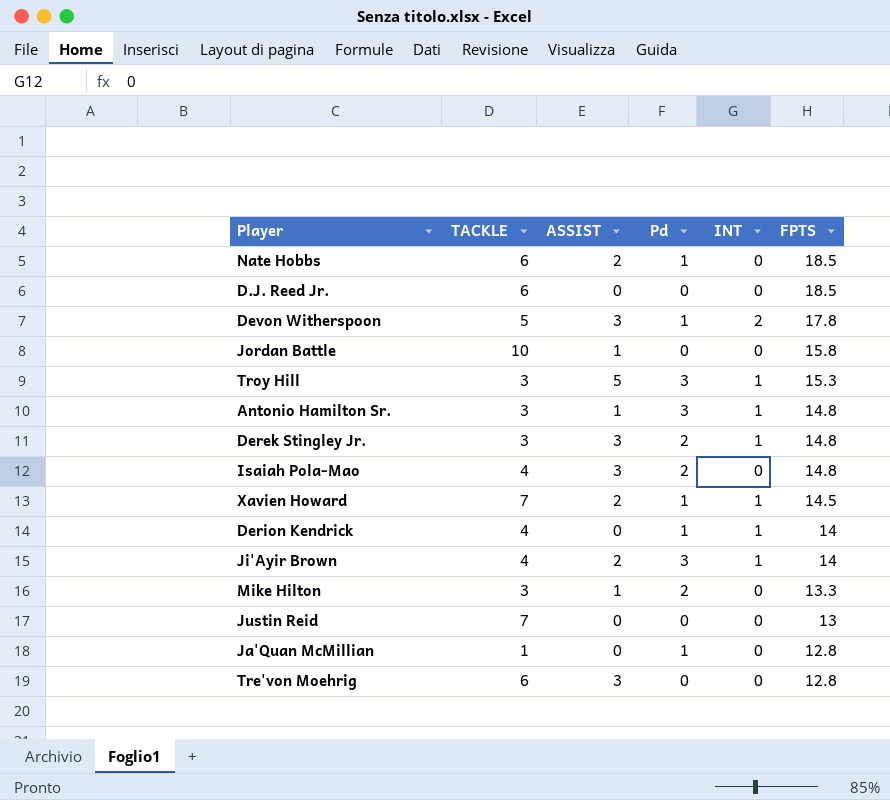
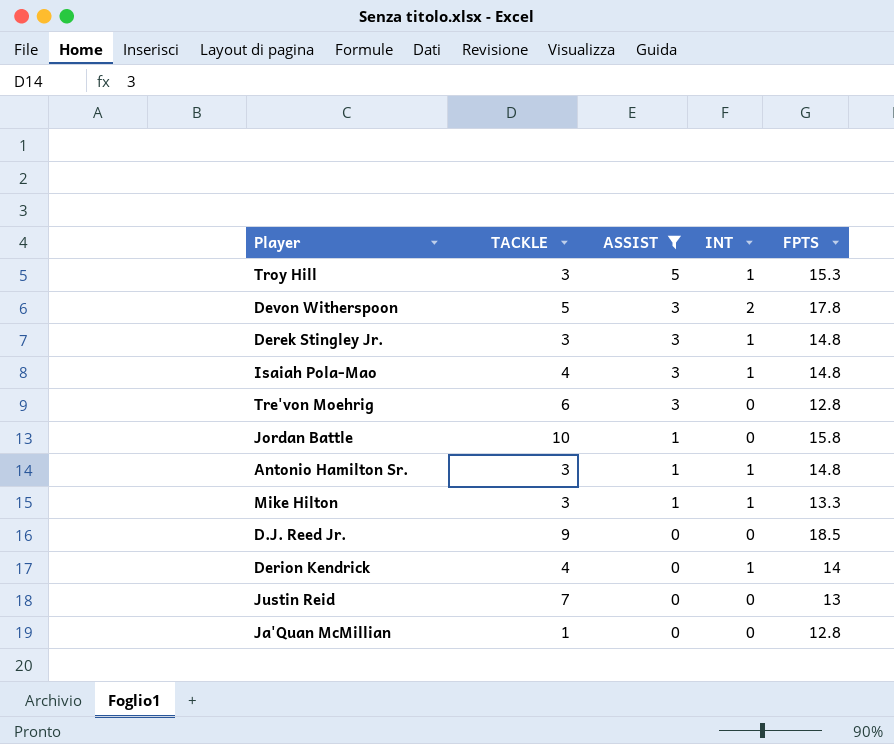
filter: none -> ASSIST != 2
row order: FPTS descending -> ASSIST descending
column Pd | position: 4 -> none
Isaiah Pola-Mao | INT: 0 -> 1
Mike Hilton | INT: 0 -> 1
D.J. Reed Jr. | TACKLE: 6 -> 9

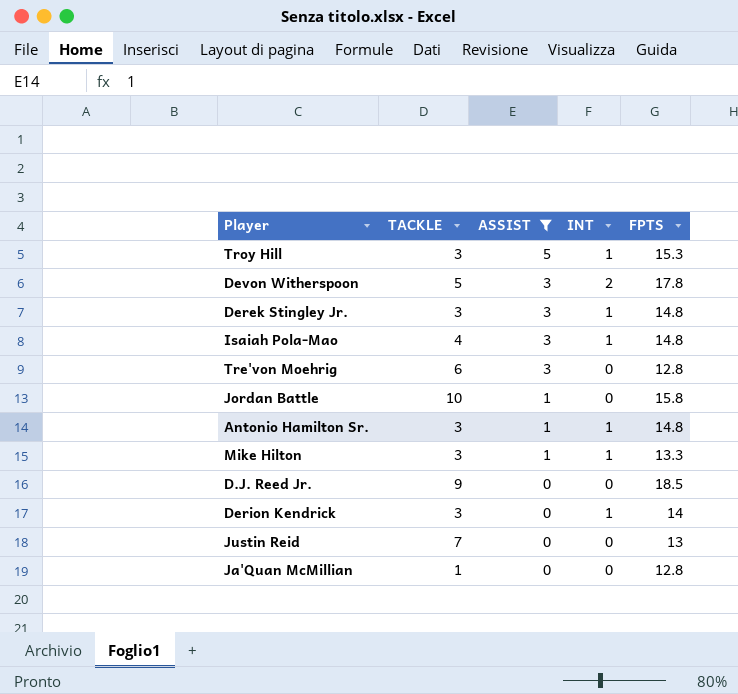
Derion Kendrick | TACKLE: 4 -> 3

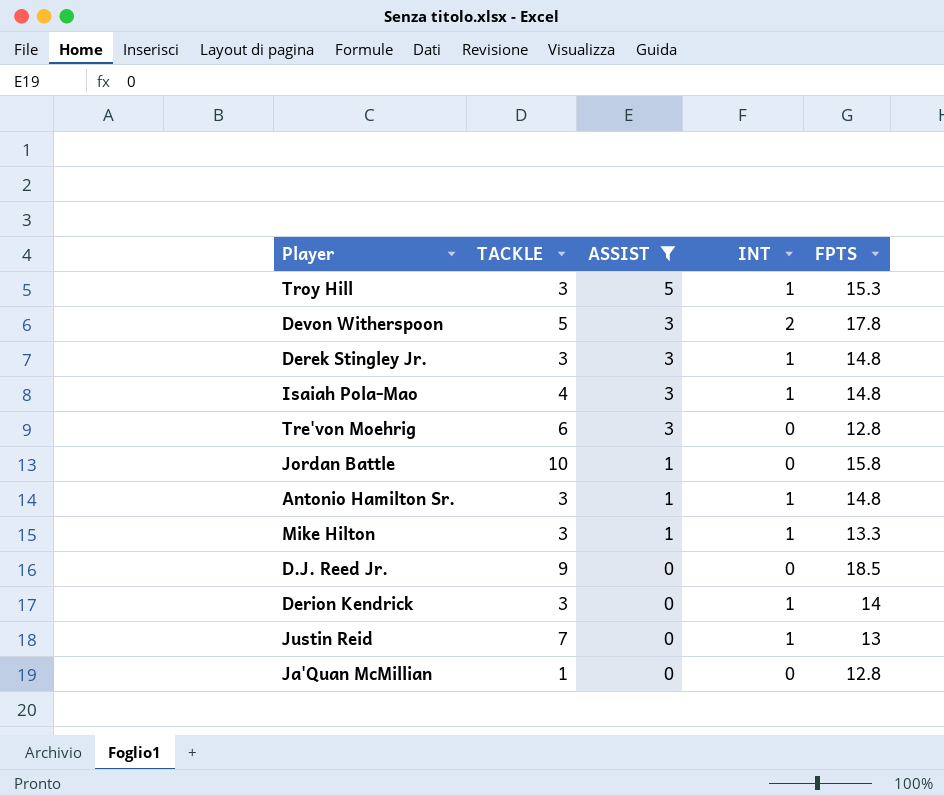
Justin Reid | INT: 0 -> 1

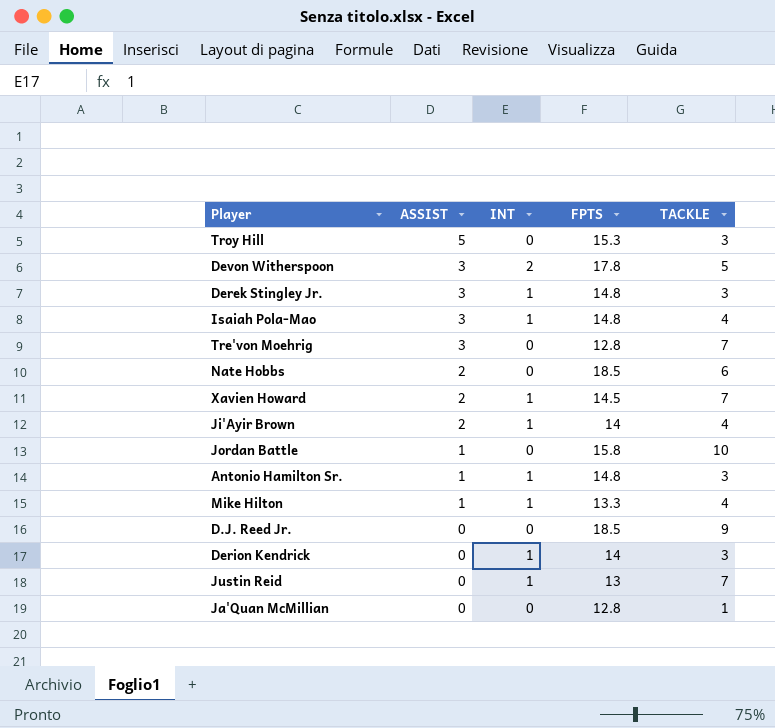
filter: ASSIST != 2 -> none
column TACKLE | position: 2 -> 5
Troy Hill | INT: 1 -> 0
Tre'von Moehrig | TACKLE: 6 -> 7
Mike Hilton | TACKLE: 3 -> 4

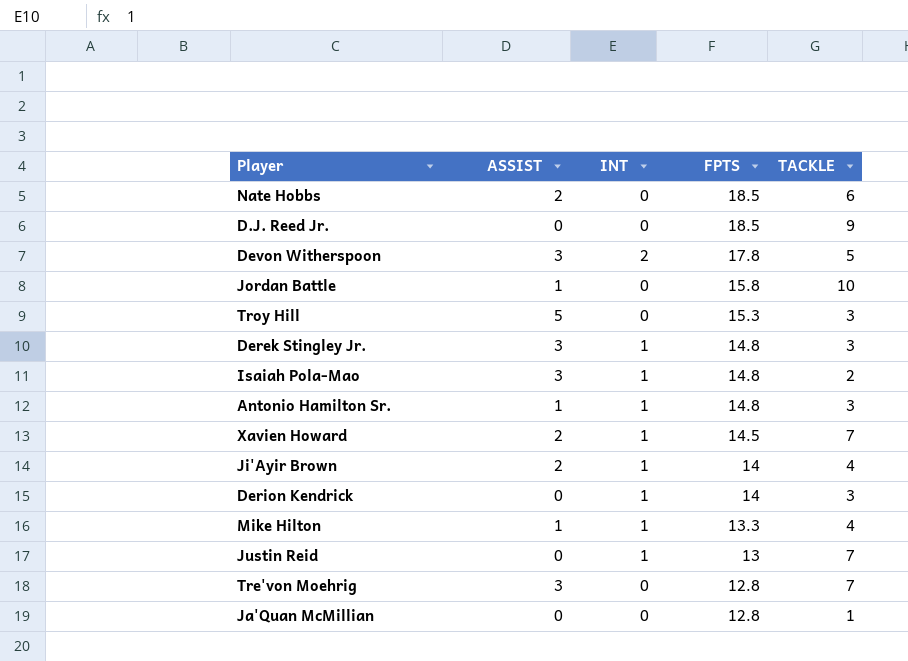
row order: ASSIST descending -> FPTS descending
Isaiah Pola-Mao | TACKLE: 4 -> 2

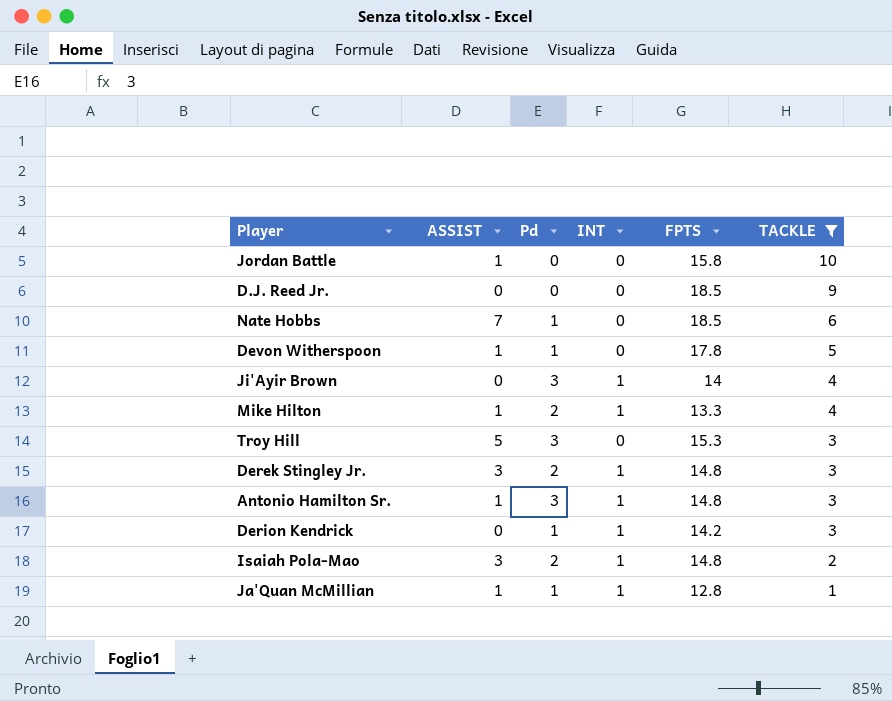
filter: none -> TACKLE != 7
row order: FPTS descending -> TACKLE descending
column Pd | position: none -> 3
Nate Hobbs | ASSIST: 2 -> 7
Devon Witherspoon | ASSIST: 3 -> 1
Devon Witherspoon | INT: 2 -> 0
Ji'Ayir Brown | ASSIST: 2 -> 0
Derion Kendrick | FPTS: 14 -> 14.2
Ja'Quan McMillian | ASSIST: 0 -> 1
Ja'Quan McMillian | INT: 0 -> 1

